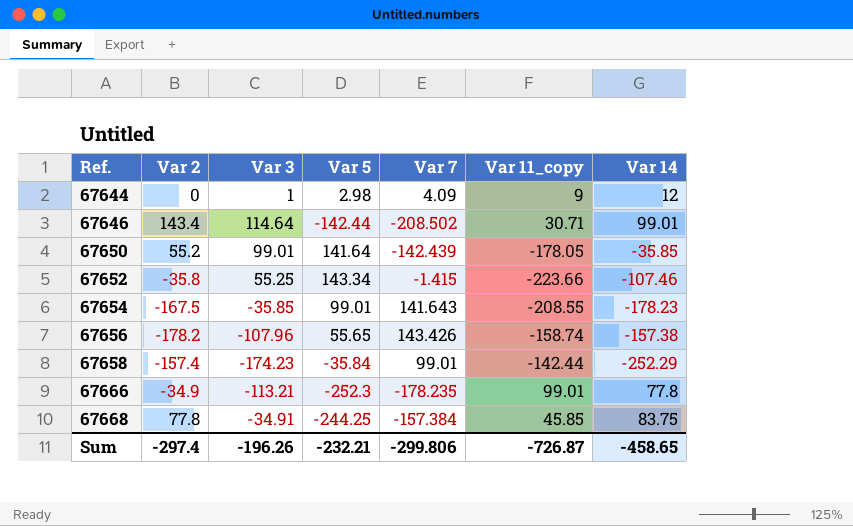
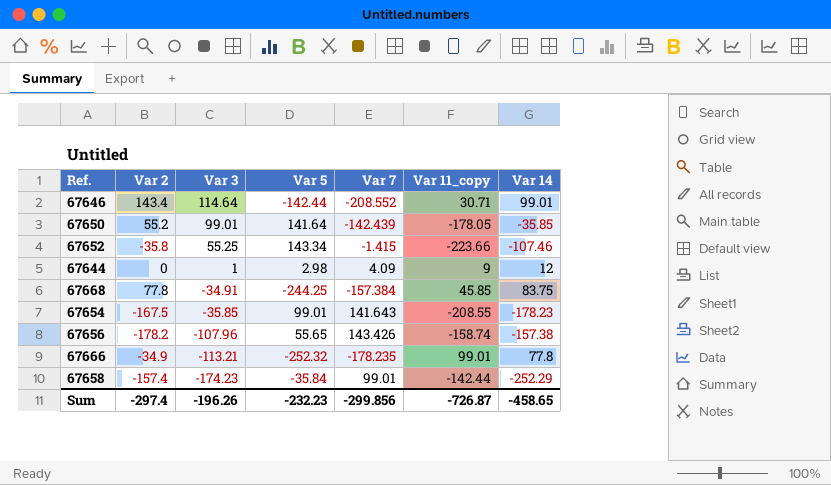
row order: Ref. ascending -> Var 3 descending
67646 | Var 7: -208.502 -> -208.552
67666 | Var 5: -252.3 -> -252.32
Sum | Var 5: -232.21 -> -232.23
Sum | Var 7: -299.806 -> -299.856

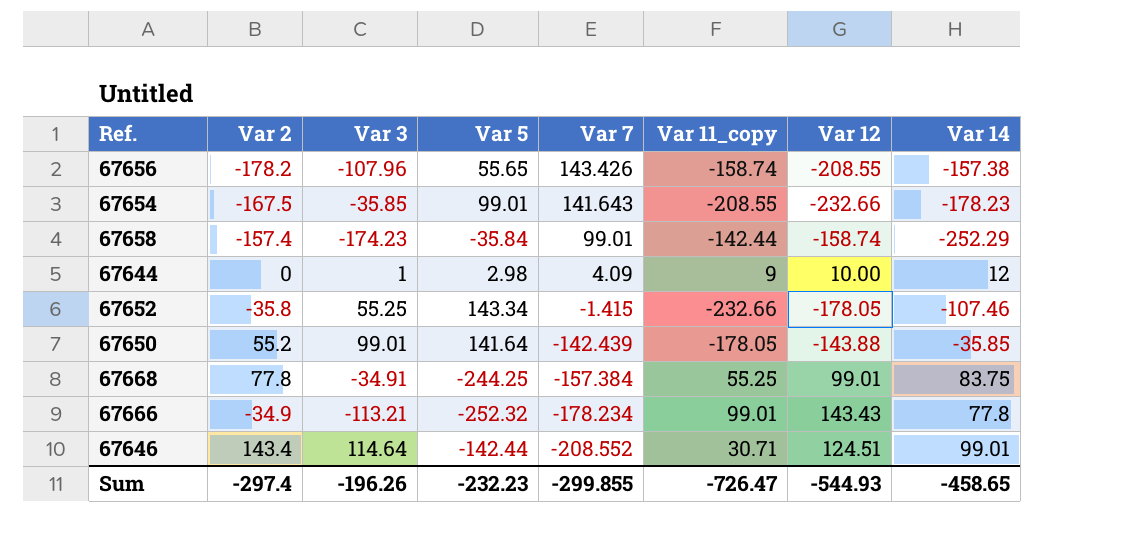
row order: Var 3 descending -> Var 7 descending
column Var 12 | position: none -> 7
67652 | Var 11_copy: -223.66 -> -232.66
67668 | Var 11_copy: 45.85 -> 55.25
67666 | Var 7: -178.235 -> -178.234
Sum | Var 7: -299.856 -> -299.855
Sum | Var 11_copy: -726.87 -> -726.47

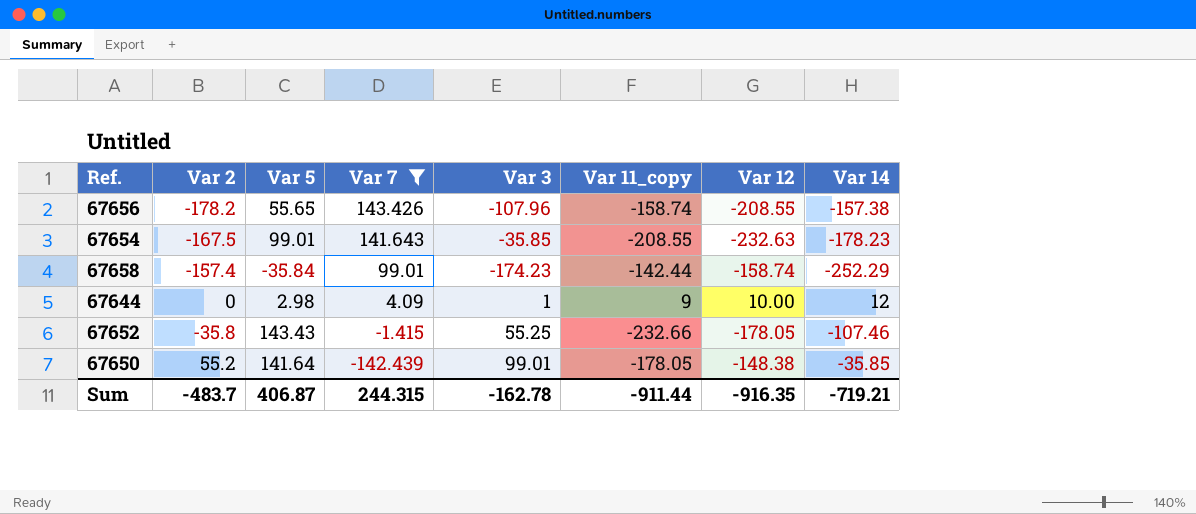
filter: none -> Var 7 >= -142.439
column Var 3 | position: 3 -> 5
67654 | Var 12: -232.66 -> -232.63
67652 | Var 5: 143.34 -> 143.43
67650 | Var 12: -143.88 -> -148.38
Sum | Var 2: -297.4 -> -483.7
Sum | Var 5: -232.23 -> 406.87
Sum | Var 7: -299.855 -> 244.315
Sum | Var 3: -196.26 -> -162.78
Sum | Var 11_copy: -726.47 -> -911.44
Sum | Var 12: -544.93 -> -916.35
Sum | Var 14: -458.65 -> -719.21

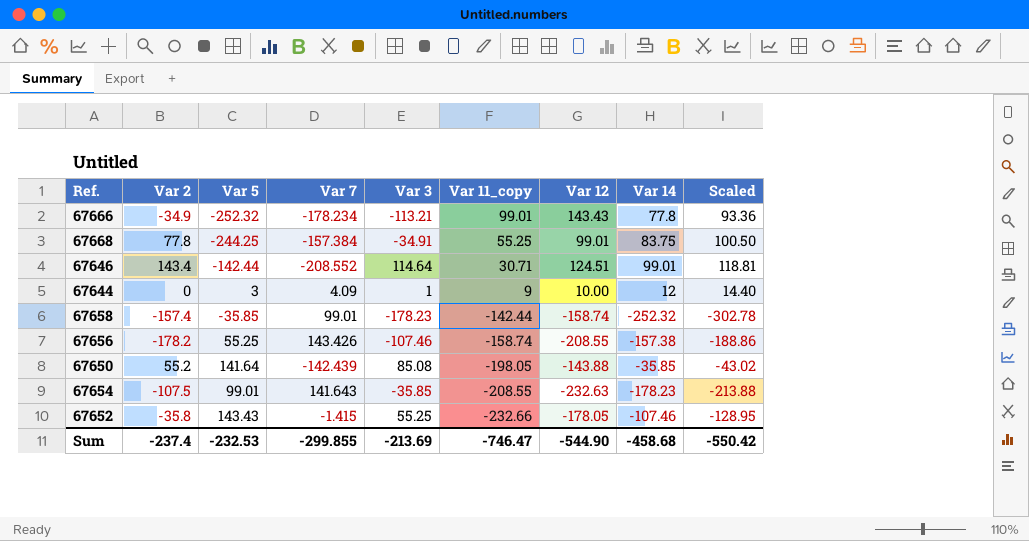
filter: Var 7 >= -142.439 -> none
row order: Var 7 descending -> Var 11_copy descending
column Scaled | formula: none -> [Var 14] * 1.2
67644 | Var 5: 2.98 -> 3
67658 | Var 5: -35.84 -> -35.85
67658 | Var 3: -174.23 -> -178.23
67658 | Var 14: -252.29 -> -252.32
67656 | Var 5: 55.65 -> 55.25
67656 | Var 3: -107.96 -> -107.46
67650 | Var 3: 99.01 -> 85.08
67650 | Var 11_copy: -178.05 -> -198.05
67650 | Var 12: -148.38 -> -143.88
67654 | Var 2: -167.5 -> -107.5
Sum | Var 2: -483.7 -> -237.4
Sum | Var 5: 406.87 -> -232.53
Sum | Var 7: 244.315 -> -299.855
Sum | Var 3: -162.78 -> -213.69
Sum | Var 11_copy: -911.44 -> -746.47
Sum | Var 12: -916.35 -> -544.90
Sum | Var 14: -719.21 -> -458.68

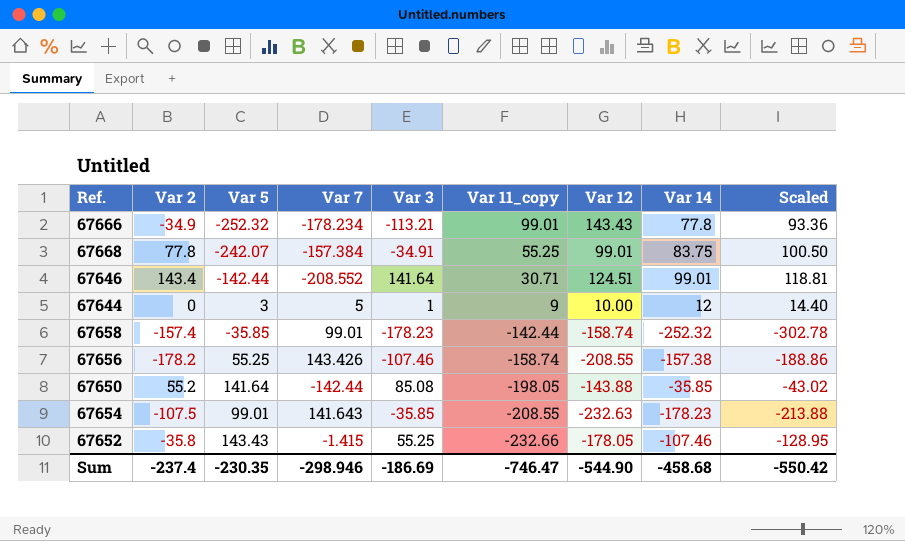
67668 | Var 5: -244.25 -> -242.07
67646 | Var 3: 114.64 -> 141.64
67644 | Var 7: 4.09 -> 5
67650 | Var 7: -142.439 -> -142.44
Sum | Var 5: -232.53 -> -230.35
Sum | Var 7: -299.855 -> -298.946
Sum | Var 3: -213.69 -> -186.69

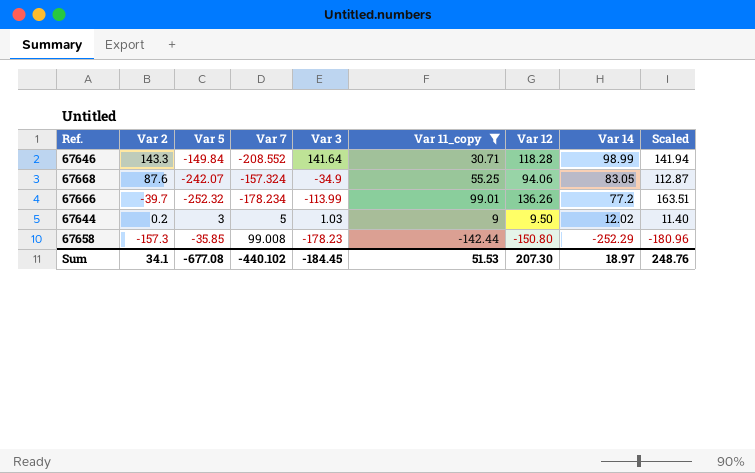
filter: none -> Var 11_copy >= -142.44
row order: Var 11_copy descending -> Var 14 descending
column Scaled | formula: [Var 14] * 1.2 -> [Var 12] * 1.2
67646 | Var 2: 143.4 -> 143.3
67646 | Var 5: -142.44 -> -149.84
67646 | Var 12: 124.51 -> 118.28
67646 | Var 14: 99.01 -> 98.99
67668 | Var 2: 77.8 -> 87.6
67668 | Var 7: -157.384 -> -157.324
67668 | Var 3: -34.91 -> -34.9
67668 | Var 12: 99.01 -> 94.06
67668 | Var 14: 83.75 -> 83.05
67666 | Var 2: -34.9 -> -39.7
67666 | Var 3: -113.21 -> -113.99
67666 | Var 12: 143.43 -> 136.26
67666 | Var 14: 77.8 -> 77.2
67644 | Var 2: 0 -> 0.2
67644 | Var 3: 1 -> 1.03
67644 | Var 12: 10.00 -> 9.50
67644 | Var 14: 12 -> 12.02
67658 | Var 2: -157.4 -> -157.3
67658 | Var 7: 99.01 -> 99.008
67658 | Var 12: -158.74 -> -150.80
67658 | Var 14: -252.32 -> -252.29
Sum | Var 2: -237.4 -> 34.1
Sum | Var 5: -230.35 -> -677.08
Sum | Var 7: -298.946 -> -440.102
Sum | Var 3: -186.69 -> -184.45
Sum | Var 11_copy: -746.47 -> 51.53
Sum | Var 12: -544.90 -> 207.30
Sum | Var 14: -458.68 -> 18.97
Sum | Scaled: -550.42 -> 248.76

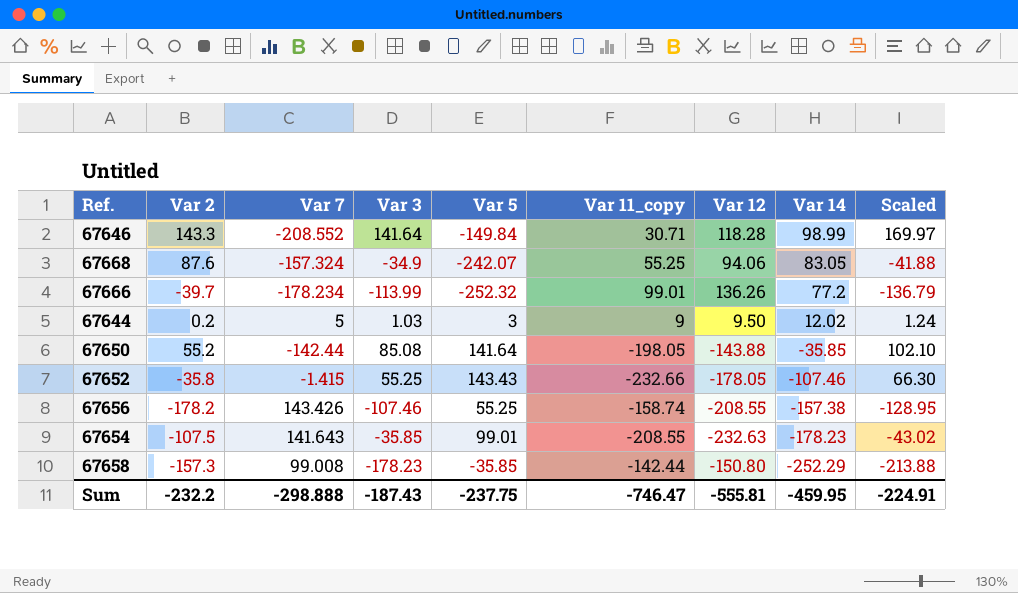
filter: Var 11_copy >= -142.44 -> none
column Var 5 | position: 3 -> 5
column Scaled | formula: [Var 12] * 1.2 -> [Var 3] * 1.2
Sum | Var 2: 34.1 -> -232.2
Sum | Var 7: -440.102 -> -298.888
Sum | Var 3: -184.45 -> -187.43
Sum | Var 5: -677.08 -> -237.75
Sum | Var 11_copy: 51.53 -> -746.47
Sum | Var 12: 207.30 -> -555.81
Sum | Var 14: 18.97 -> -459.95
Sum | Scaled: 248.76 -> -224.91

